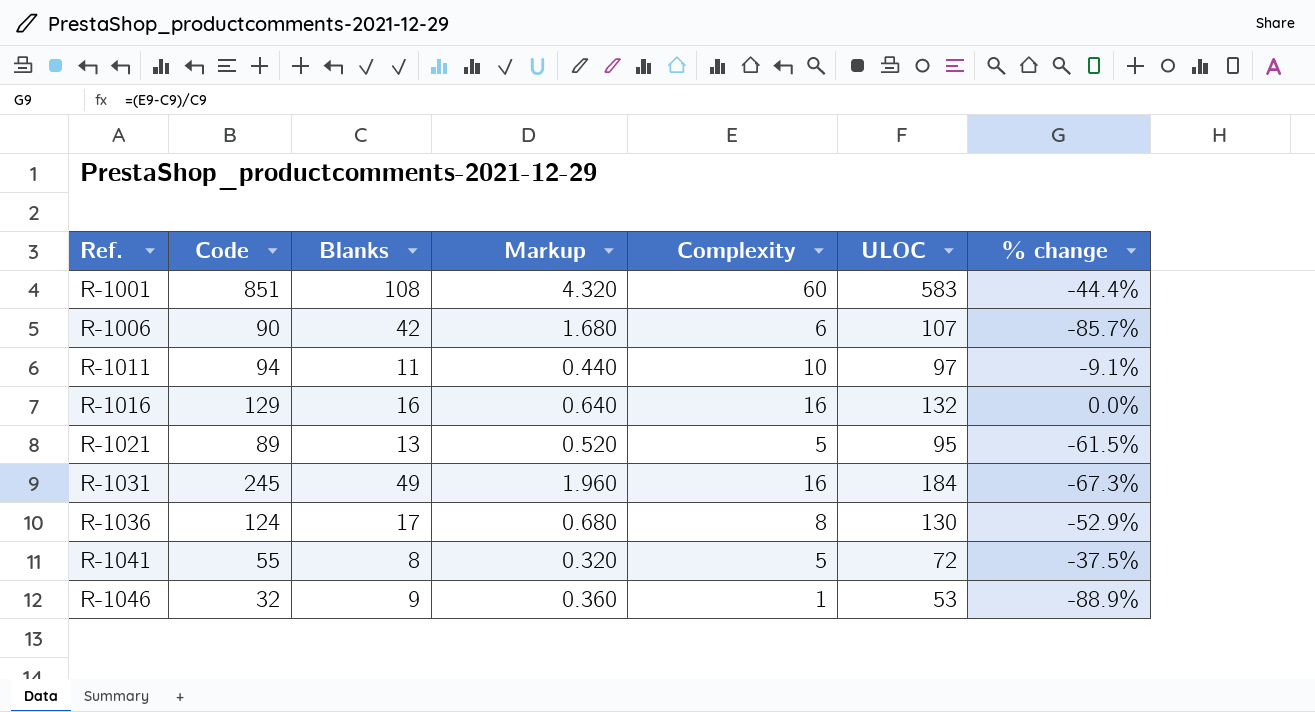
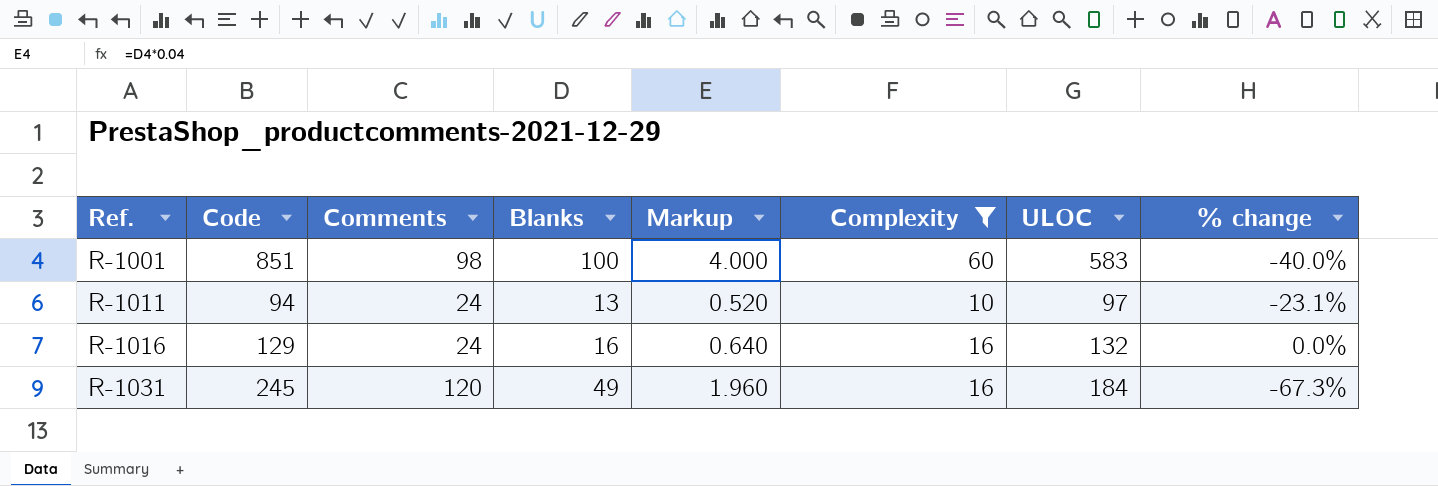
filter: none -> Complexity >= 10
column Comments | position: none -> 3
R-1001 | Blanks: 108 -> 100
R-1001 | Markup: 4.320 -> 4.000
R-1001 | % change: -44.4% -> -40.0%
R-1011 | Blanks: 11 -> 13
R-1011 | Markup: 0.440 -> 0.520
R-1011 | % change: -9.1% -> -23.1%

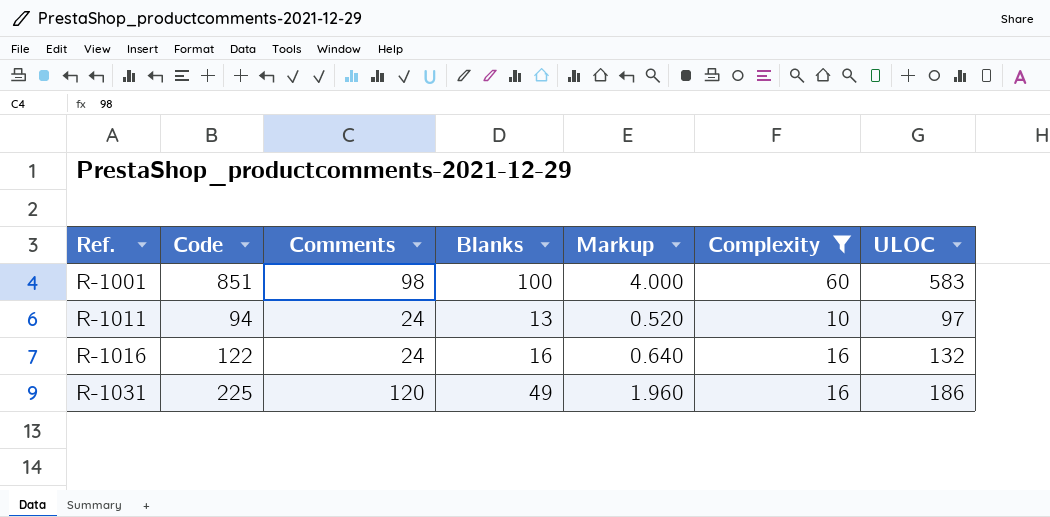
column % change | formula: ([Complexity] - [Blanks]) / [Blanks] -> none
R-1016 | Code: 129 -> 122
R-1031 | Code: 245 -> 225
R-1031 | ULOC: 184 -> 186

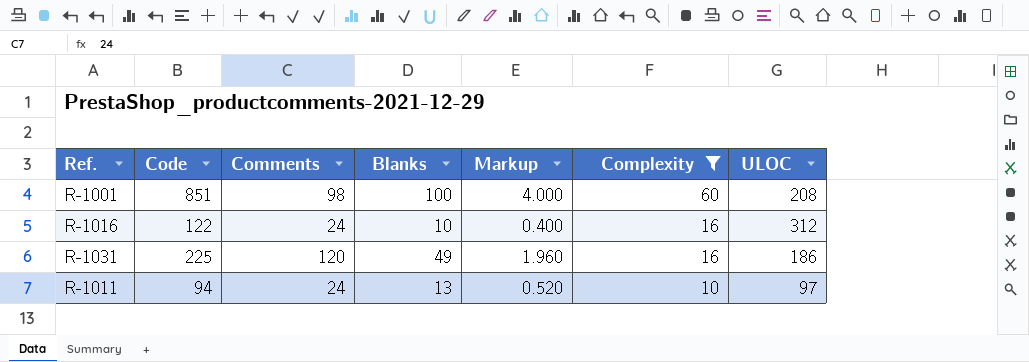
row order: Ref. ascending -> Complexity descending
R-1001 | ULOC: 583 -> 208
R-1016 | Blanks: 16 -> 10
R-1016 | Markup: 0.640 -> 0.400
R-1016 | ULOC: 132 -> 312

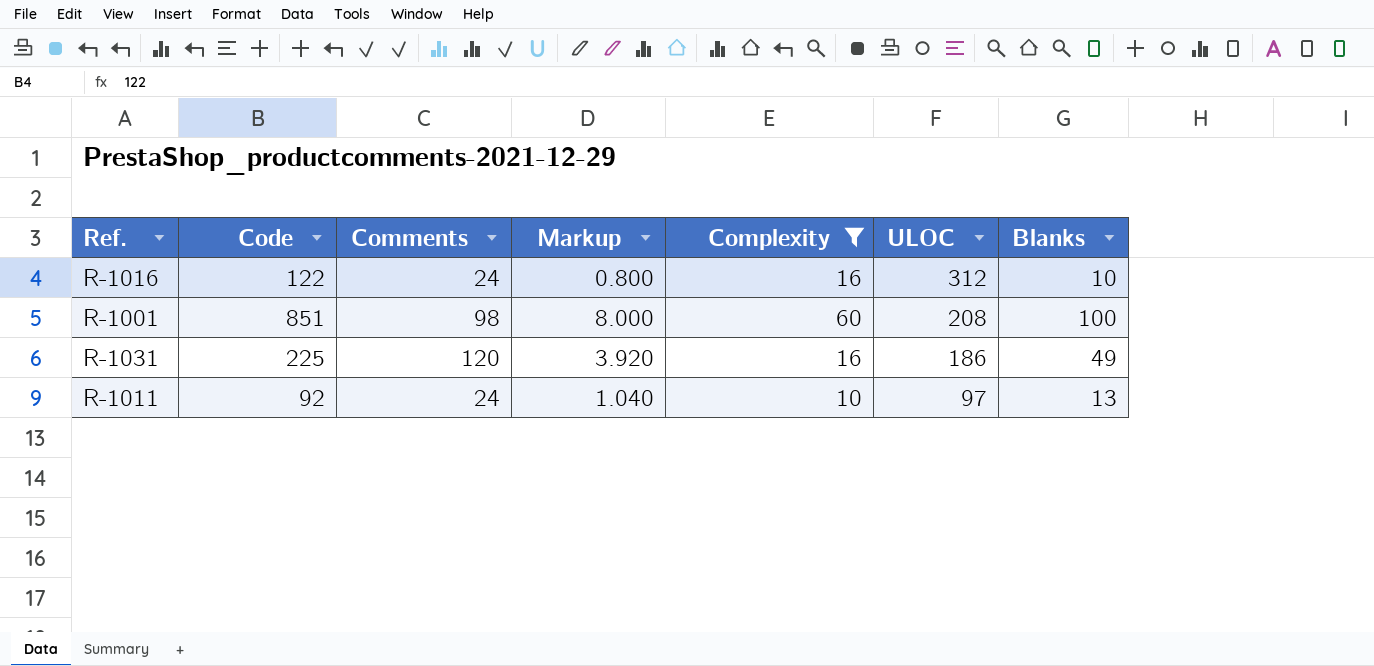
row order: Complexity descending -> ULOC descending
column Markup | formula: [Blanks] * 0.04 -> [Blanks] * 0.08
column Blanks | position: 4 -> 7
R-1011 | Code: 94 -> 92

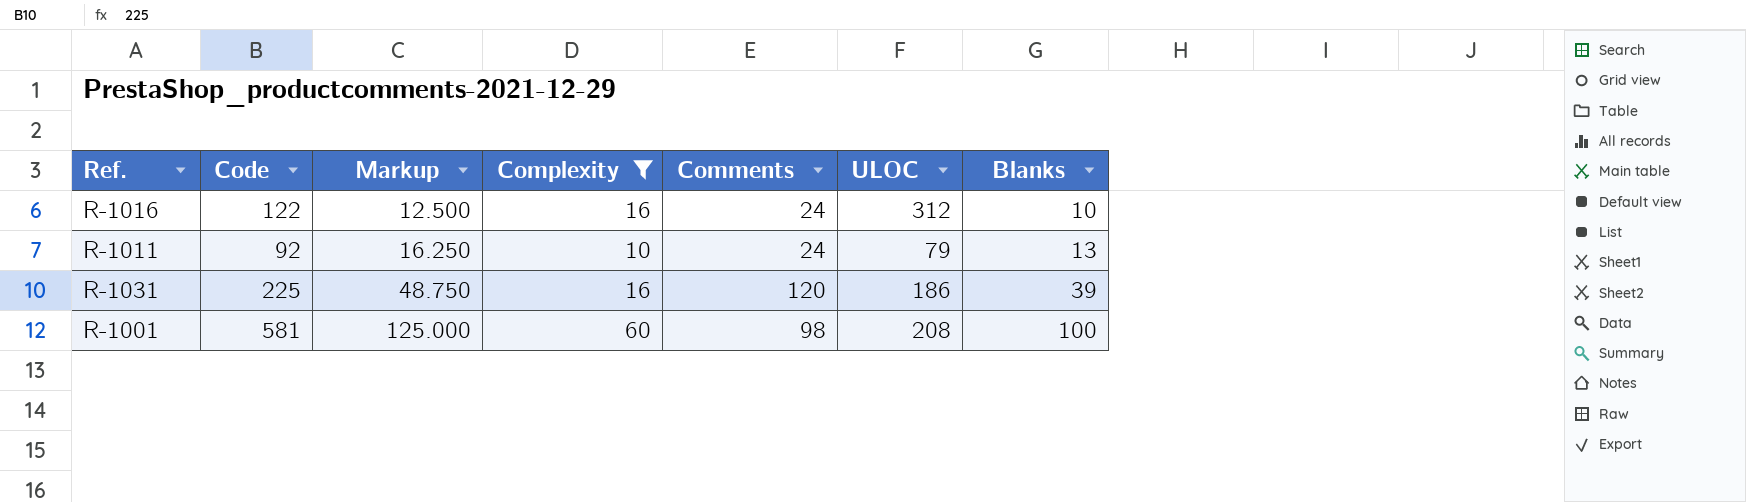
row order: ULOC descending -> Markup ascending
column Markup | formula: [Blanks] * 0.08 -> [Blanks] * 1.25
column Comments | position: 3 -> 5
R-1011 | ULOC: 97 -> 79
R-1031 | Blanks: 49 -> 39
R-1001 | Code: 851 -> 581

